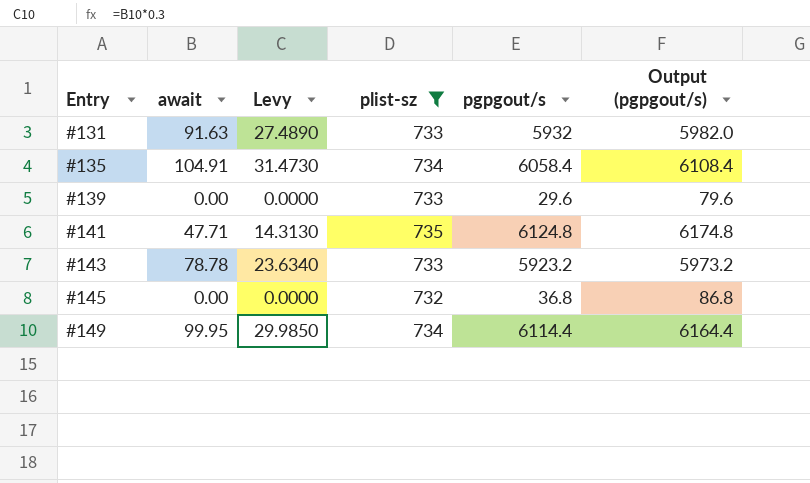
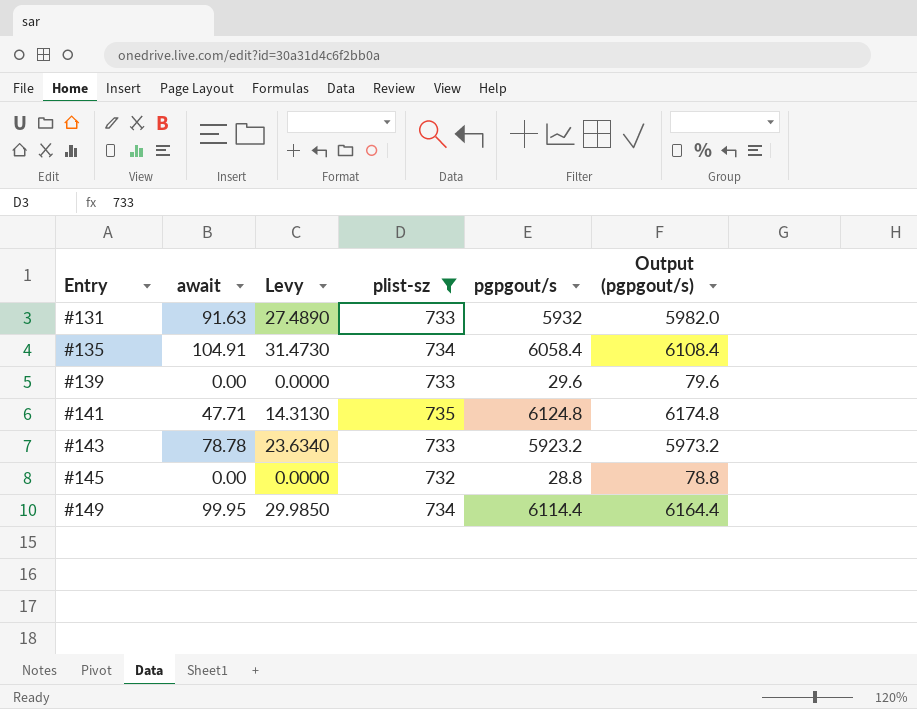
#145 | pgpgout/s: 36.8 -> 28.8
#145 | Output (pgpgout/s): 86.8 -> 78.8

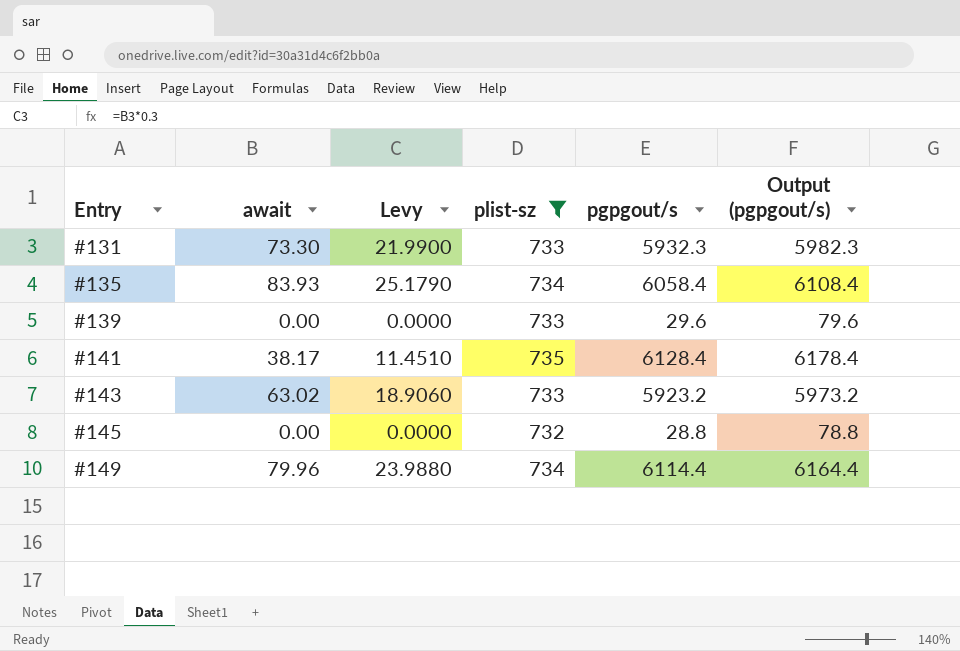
#131 | await: 91.63 -> 73.30
#131 | Levy: 27.4890 -> 21.9900
#131 | pgpgout/s: 5932 -> 5932.3
#131 | Output (pgpgout/s): 5982.0 -> 5982.3
#135 | await: 104.91 -> 83.93
#135 | Levy: 31.4730 -> 25.1790
#141 | await: 47.71 -> 38.17
#141 | Levy: 14.3130 -> 11.4510
#141 | pgpgout/s: 6124.8 -> 6128.4
#141 | Output (pgpgout/s): 6174.8 -> 6178.4
#143 | await: 78.78 -> 63.02
#143 | Levy: 23.6340 -> 18.9060
#149 | await: 99.95 -> 79.96
#149 | Levy: 29.9850 -> 23.9880

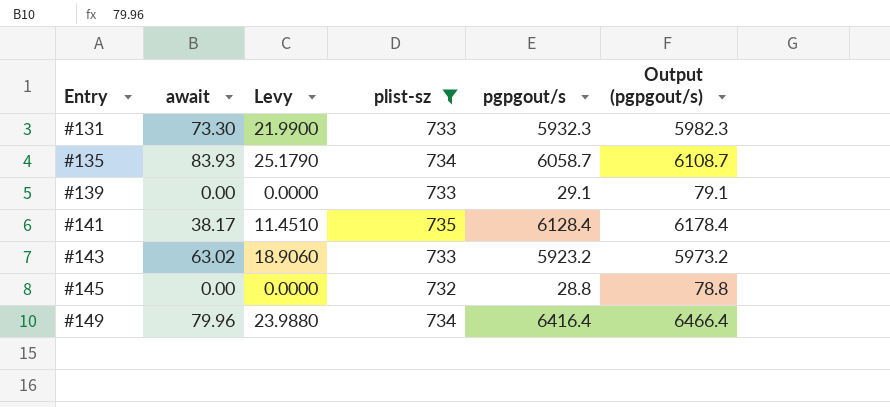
#135 | pgpgout/s: 6058.4 -> 6058.7
#135 | Output (pgpgout/s): 6108.4 -> 6108.7
#139 | pgpgout/s: 29.6 -> 29.1
#139 | Output (pgpgout/s): 79.6 -> 79.1
#149 | pgpgout/s: 6114.4 -> 6416.4
#149 | Output (pgpgout/s): 6164.4 -> 6466.4

